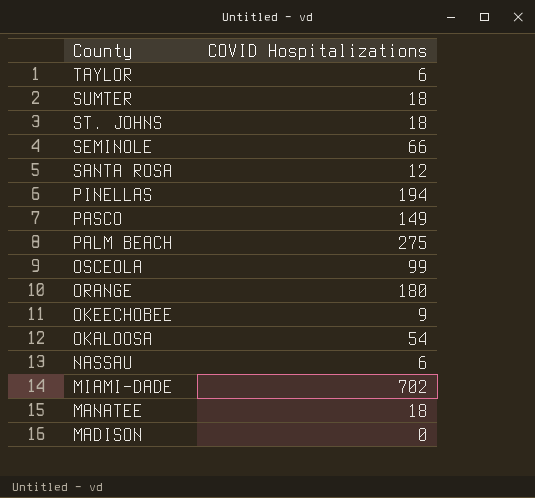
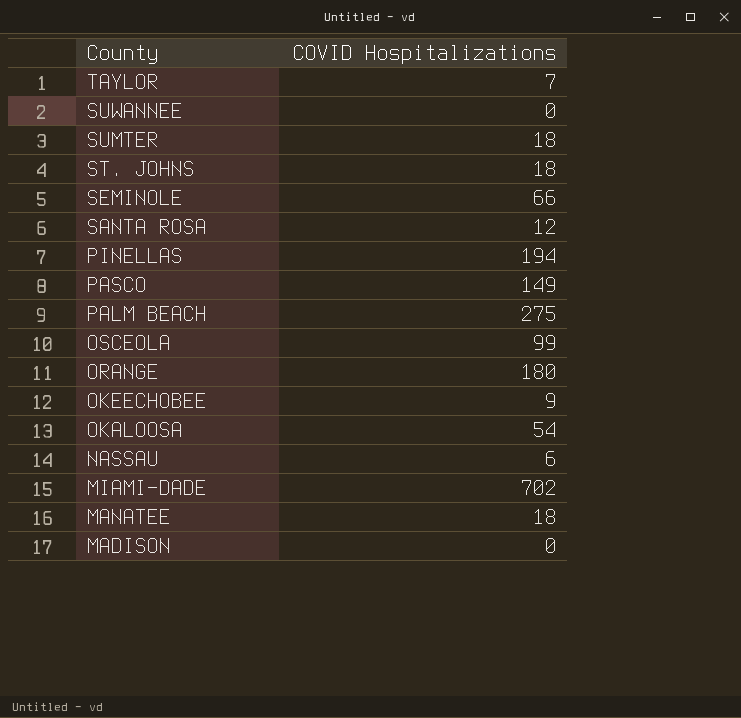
TAYLOR | COVID Hospitalizations: 6 -> 7
row SUWANNEE: none -> 0

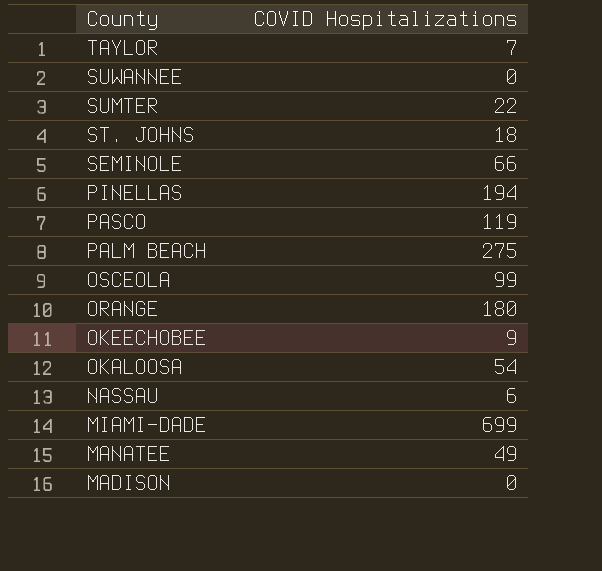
row SANTA ROSA: 12 -> none
SUMTER | COVID Hospitalizations: 18 -> 22
PASCO | COVID Hospitalizations: 149 -> 119
MIAMI-DADE | COVID Hospitalizations: 702 -> 699
MANATEE | COVID Hospitalizations: 18 -> 49

